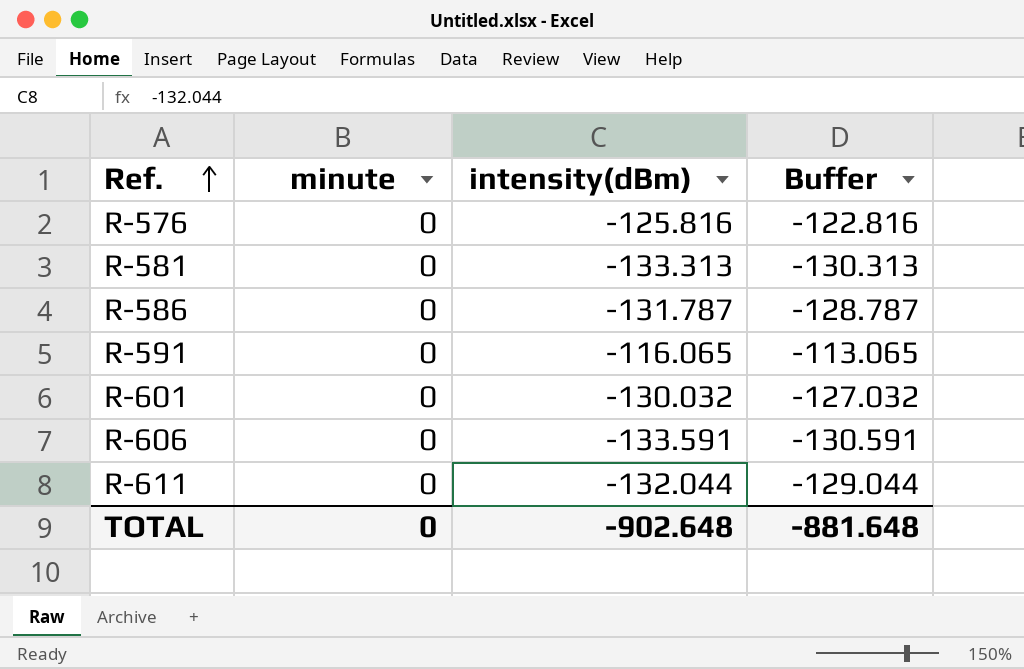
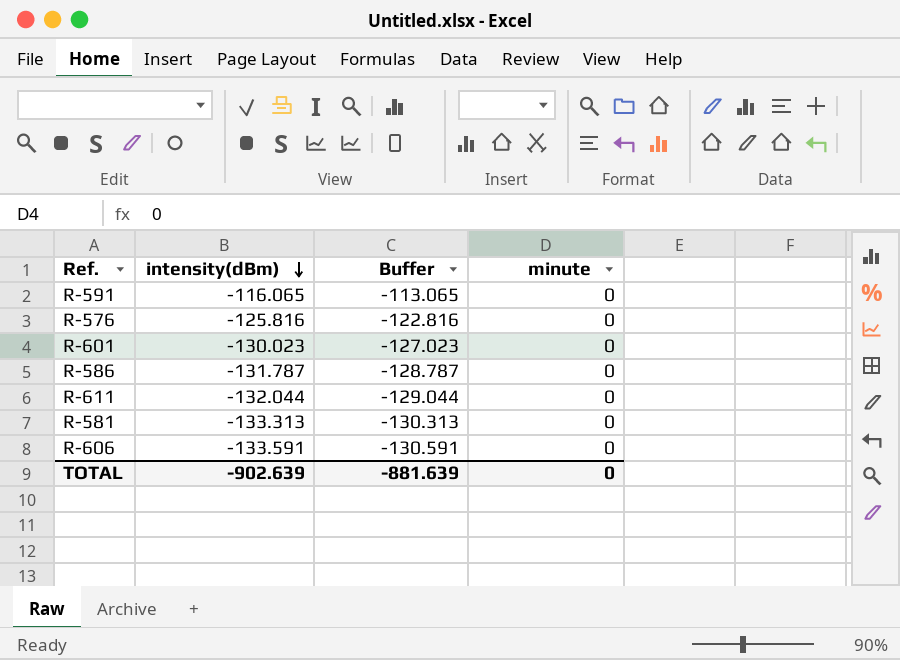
row order: Ref. ascending -> intensity(dBm) descending
column minute | position: 2 -> 4
R-601 | intensity(dBm): -130.032 -> -130.023
R-601 | Buffer: -127.032 -> -127.023
TOTAL | intensity(dBm): -902.648 -> -902.639
TOTAL | Buffer: -881.648 -> -881.639

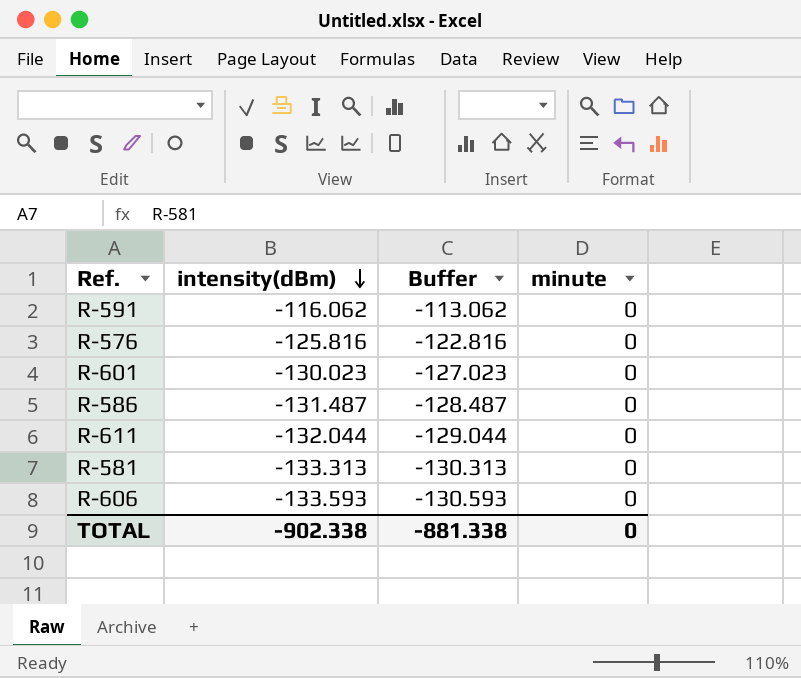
R-591 | intensity(dBm): -116.065 -> -116.062
R-591 | Buffer: -113.065 -> -113.062
R-586 | intensity(dBm): -131.787 -> -131.487
R-586 | Buffer: -128.787 -> -128.487
R-606 | intensity(dBm): -133.591 -> -133.593
R-606 | Buffer: -130.591 -> -130.593
TOTAL | intensity(dBm): -902.639 -> -902.338
TOTAL | Buffer: -881.639 -> -881.338

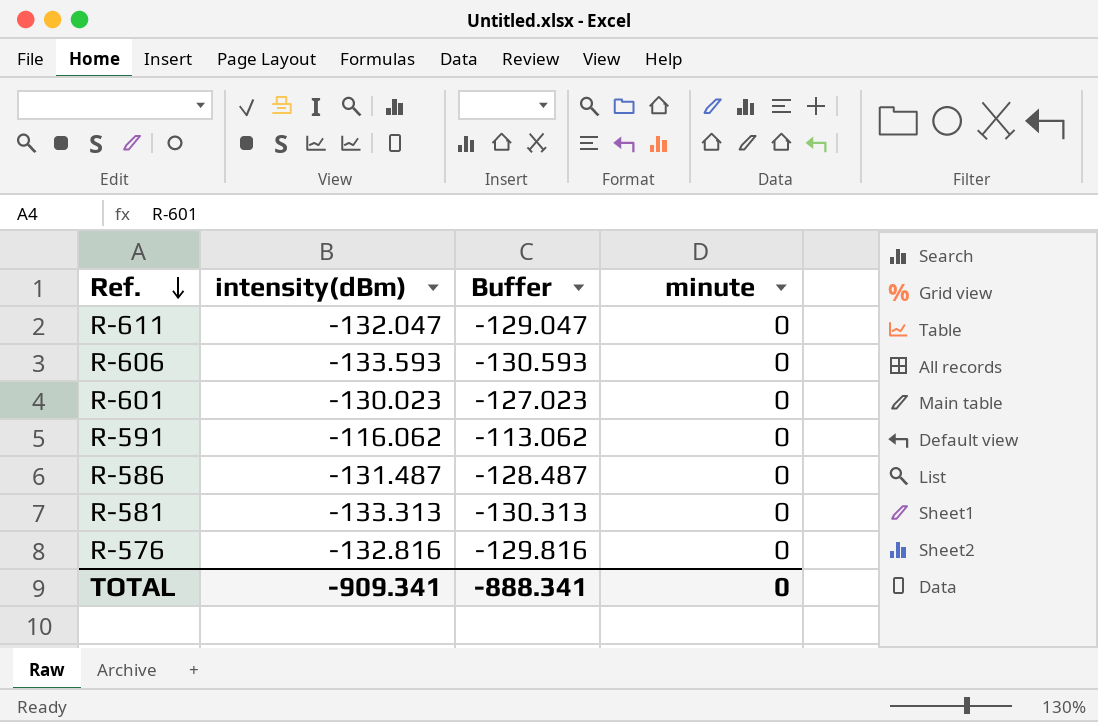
row order: intensity(dBm) descending -> Ref. descending
R-611 | intensity(dBm): -132.044 -> -132.047
R-611 | Buffer: -129.044 -> -129.047
R-576 | intensity(dBm): -125.816 -> -132.816
R-576 | Buffer: -122.816 -> -129.816
TOTAL | intensity(dBm): -902.338 -> -909.341
TOTAL | Buffer: -881.338 -> -888.341

